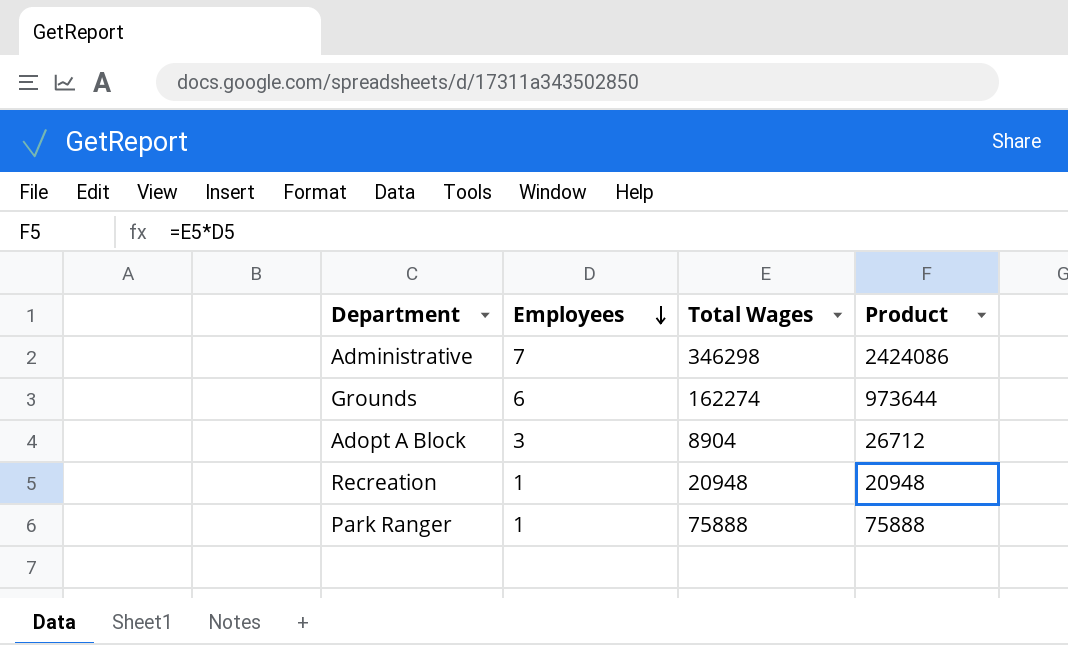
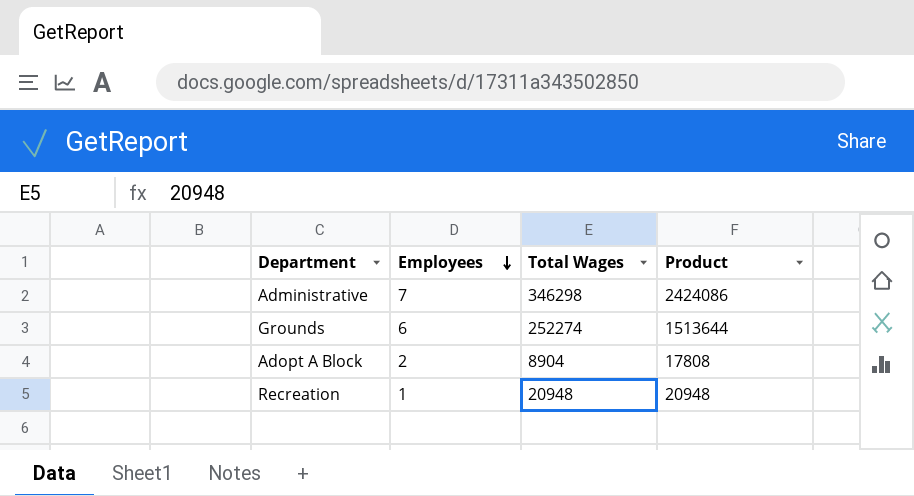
row Park Ranger: 1 | 75888 | 75888 -> none
Grounds | Total Wages: 162274 -> 252274
Grounds | Product: 973644 -> 1513644
Adopt A Block | Employees: 3 -> 2
Adopt A Block | Product: 26712 -> 17808

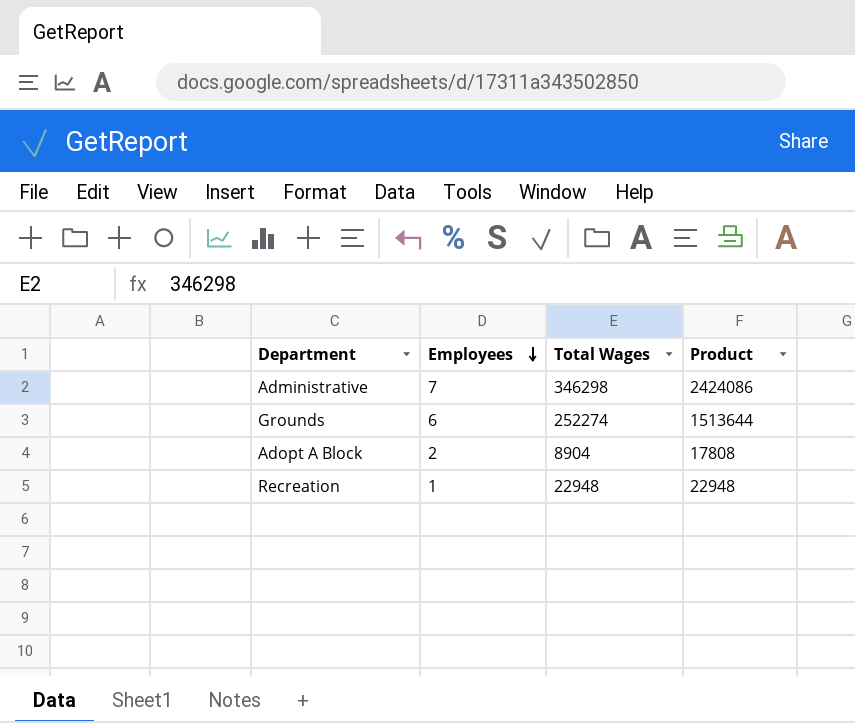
Recreation | Total Wages: 20948 -> 22948
Recreation | Product: 20948 -> 22948

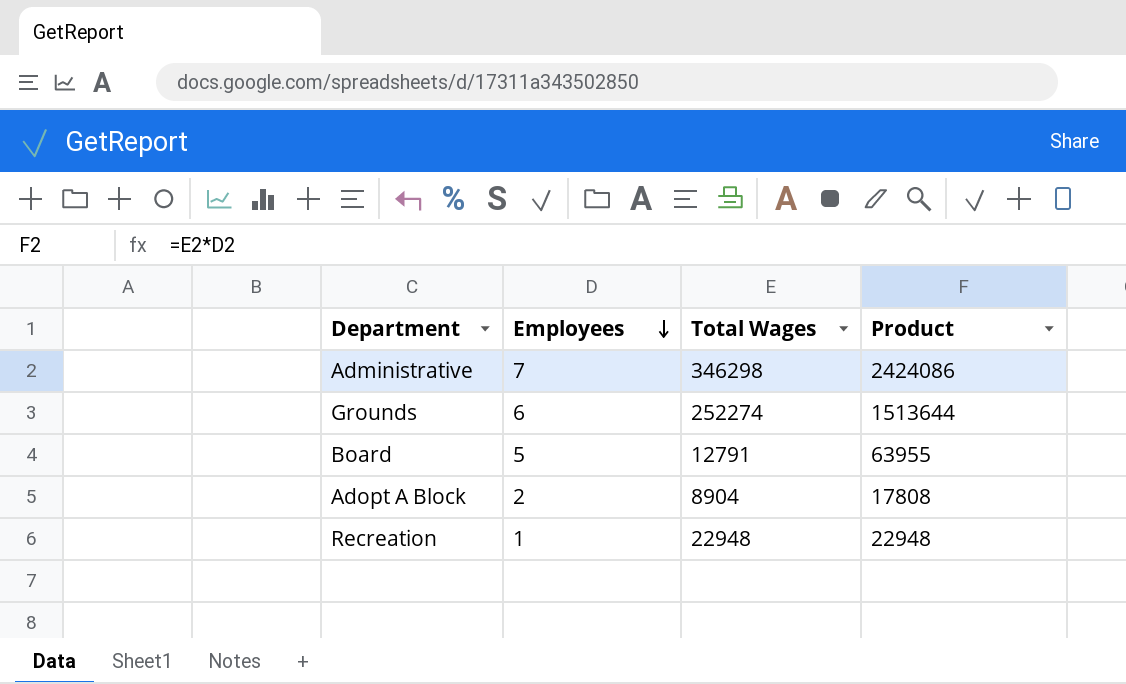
row Board: none -> 5 | 12791 | 63955

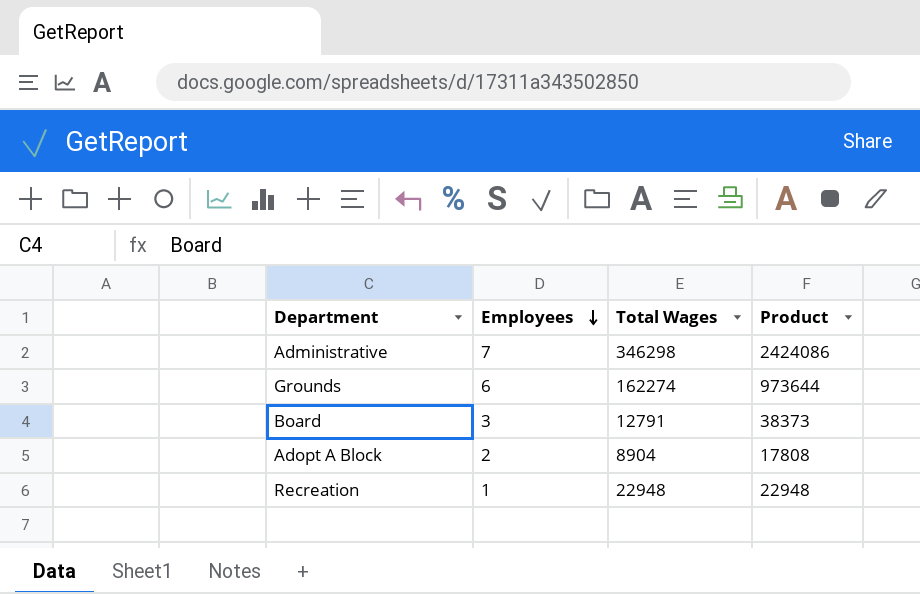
Grounds | Total Wages: 252274 -> 162274
Grounds | Product: 1513644 -> 973644
Board | Employees: 5 -> 3
Board | Product: 63955 -> 38373

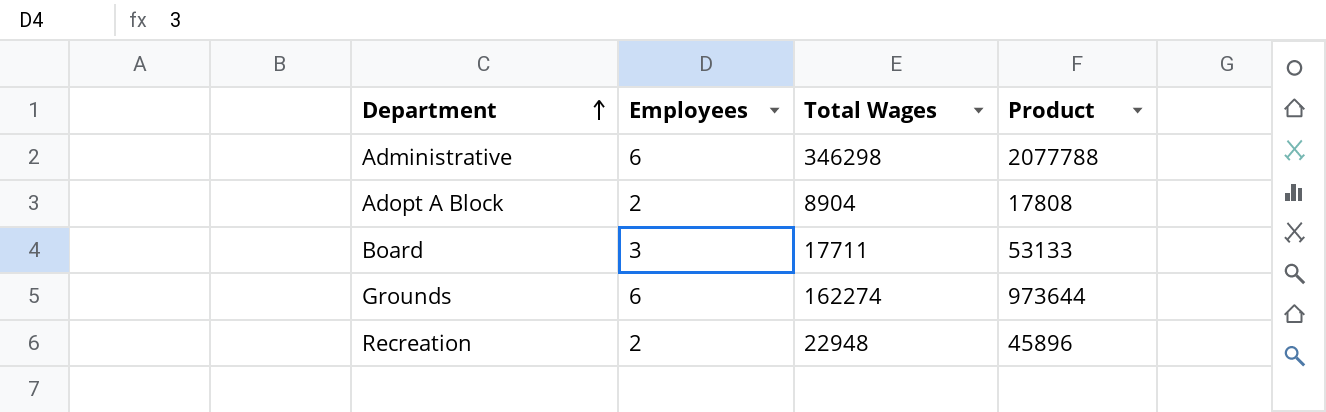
row order: Employees descending -> Department ascending
Administrative | Employees: 7 -> 6
Administrative | Product: 2424086 -> 2077788
Board | Total Wages: 12791 -> 17711
Board | Product: 38373 -> 53133
Recreation | Employees: 1 -> 2
Recreation | Product: 22948 -> 45896

